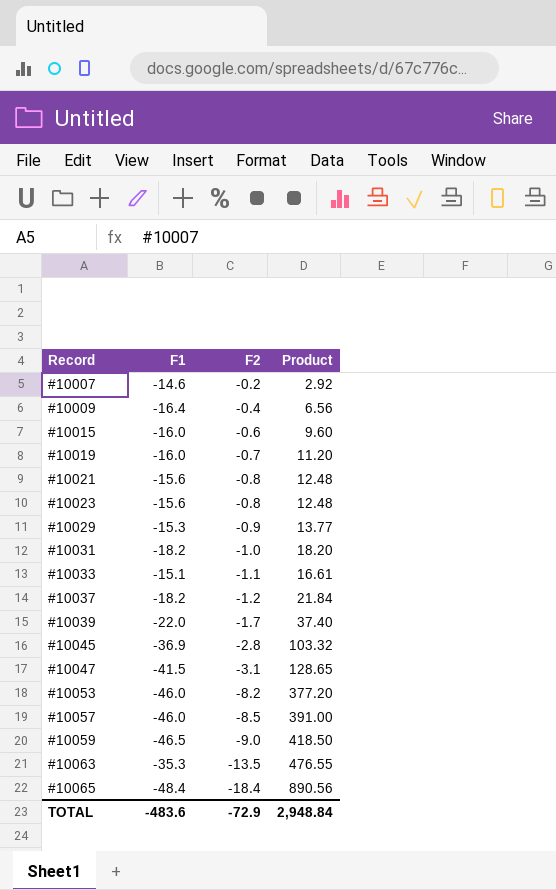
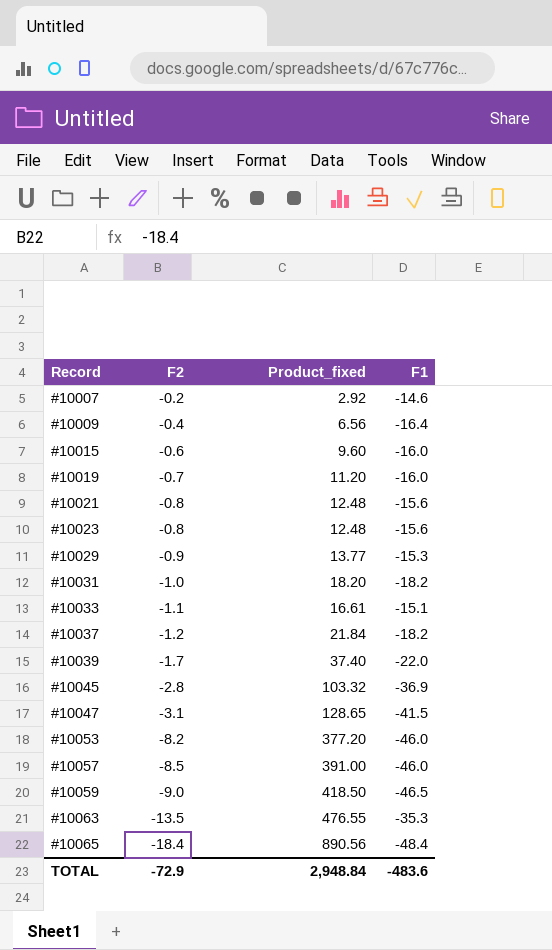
column name: Product -> Product_fixed
column F1 | position: 2 -> 4

